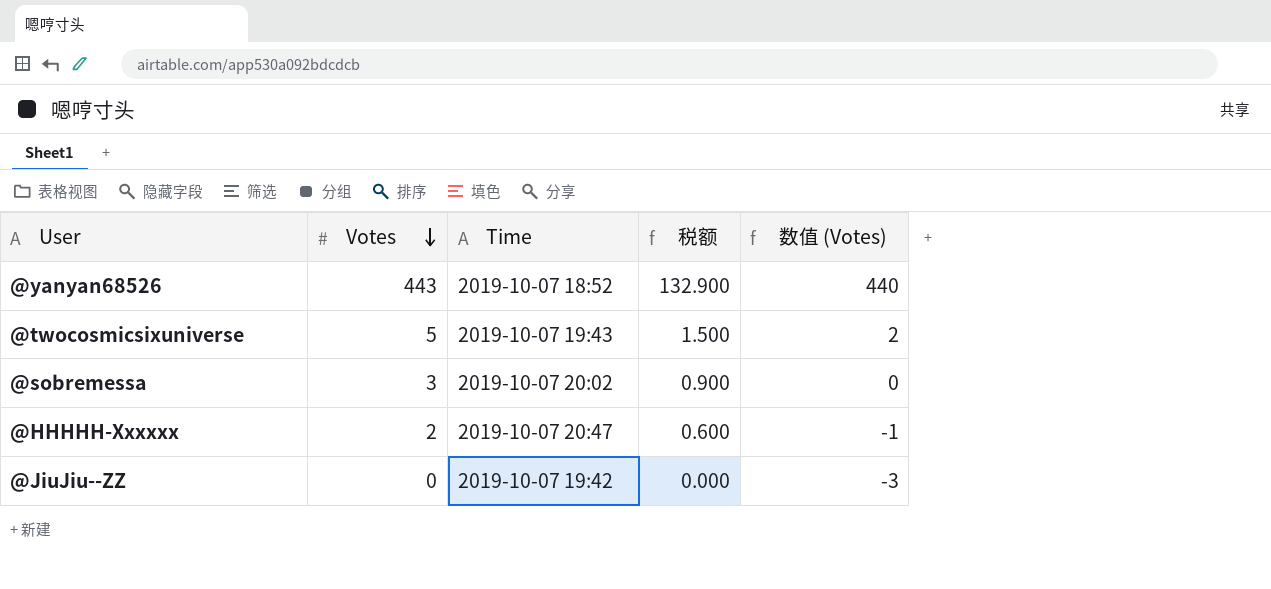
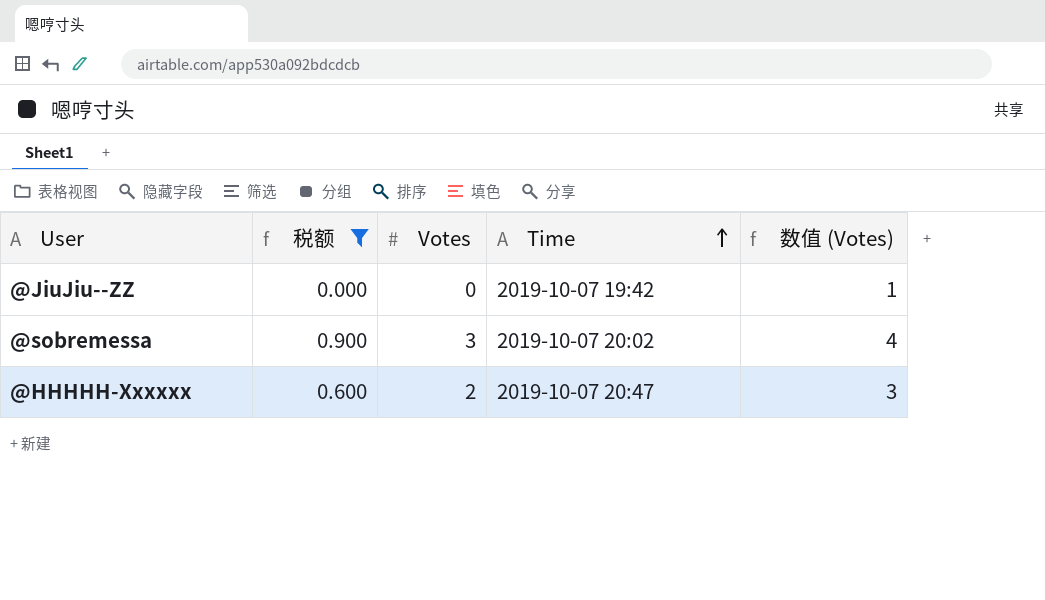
filter: none -> 税额 <= 0.900
row order: Votes descending -> Time ascending
column 税额 | position: 4 -> 2
column 数值 (Votes) | formula: [Votes] - 3 -> [Votes] + 1

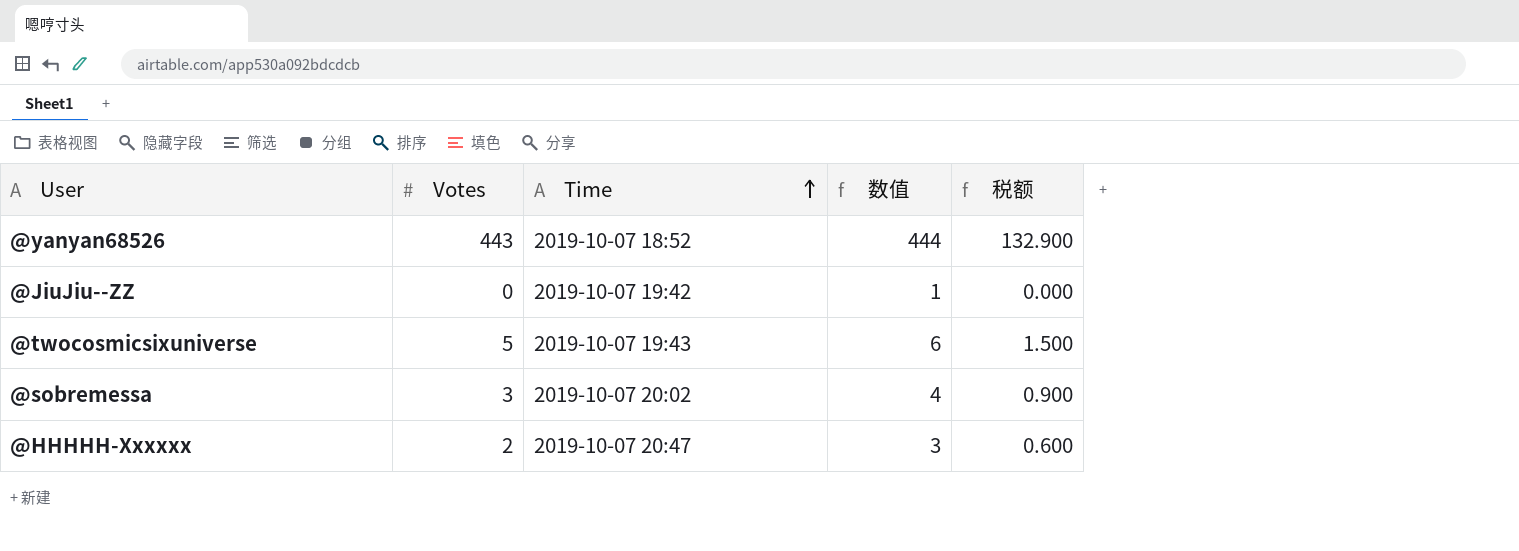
filter: 税额 <= 0.900 -> none
column name: 数值 (Votes) -> 数值
column 税额 | position: 2 -> 5

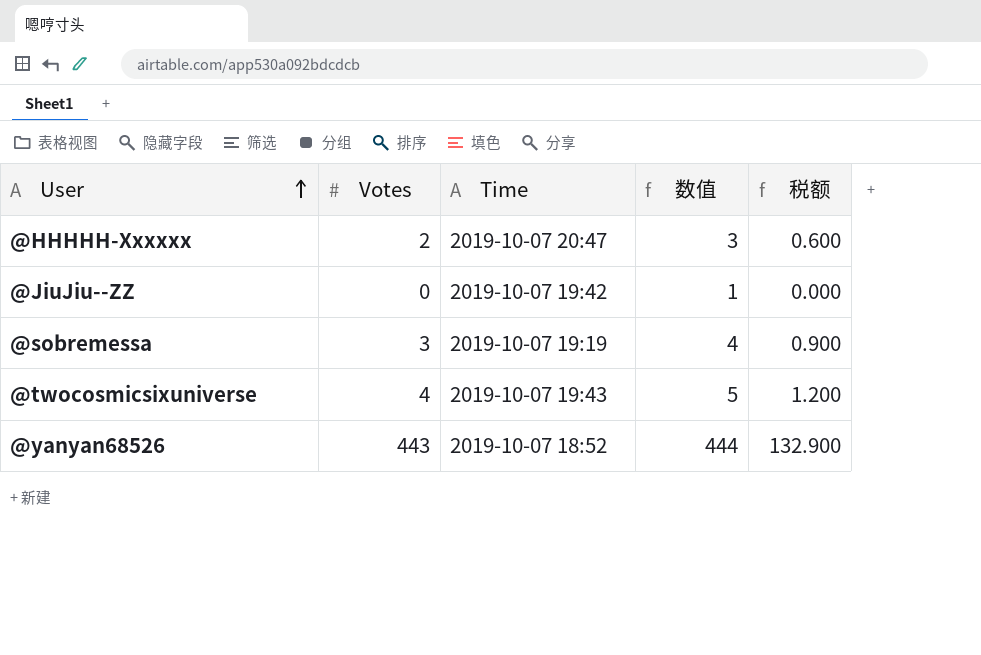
row order: Time ascending -> User ascending
@sobremessa | Time: 2019-10-07 20:02 -> 2019-10-07 19:19
@twocosmicsixuniverse | Votes: 5 -> 4
@twocosmicsixuniverse | 数值: 6 -> 5
@twocosmicsixuniverse | 税额: 1.500 -> 1.200

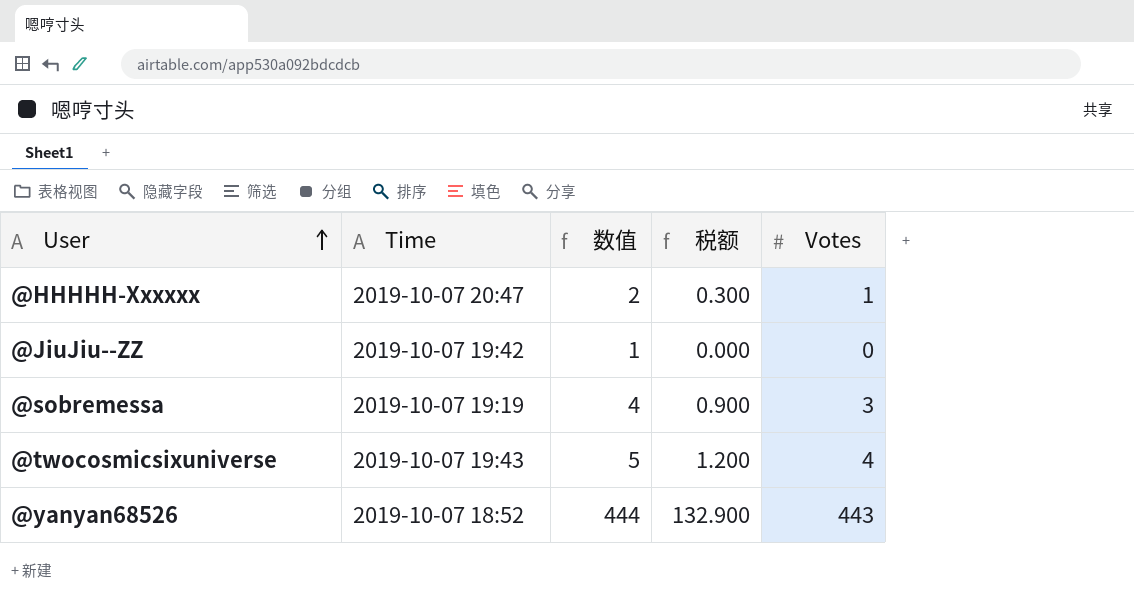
column Votes | position: 2 -> 5
@HHHHH-Xxxxxx | 数值: 3 -> 2
@HHHHH-Xxxxxx | 税额: 0.600 -> 0.300
@HHHHH-Xxxxxx | Votes: 2 -> 1

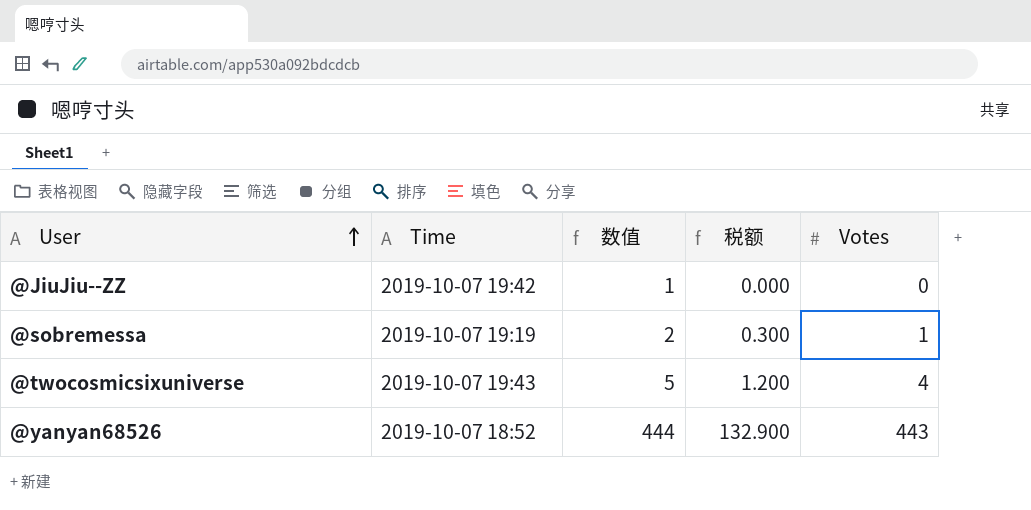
row @HHHHH-Xxxxxx: 2019-10-07 20:47 | 2 | 0.300 | 1 -> none
@sobremessa | 数值: 4 -> 2
@sobremessa | 税额: 0.900 -> 0.300
@sobremessa | Votes: 3 -> 1

